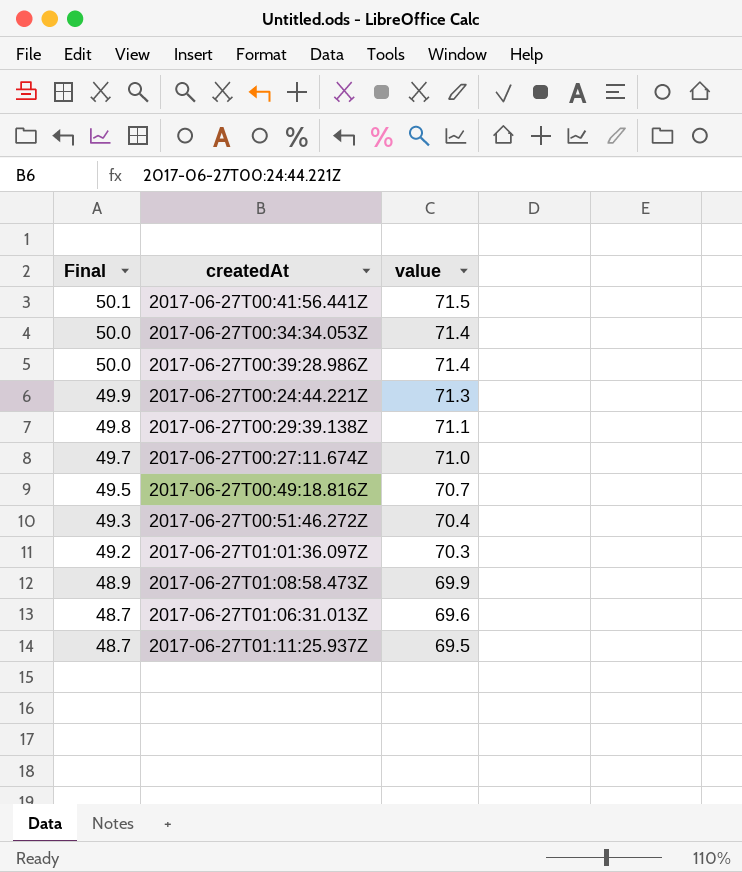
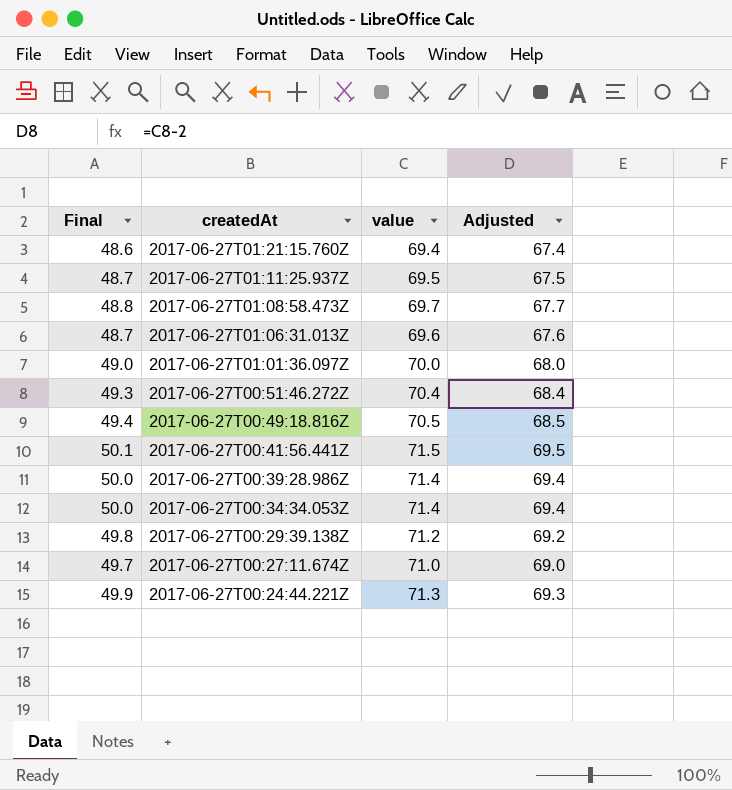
row order: Final descending -> createdAt descending
column Adjusted | formula: none -> [value] - 2
row 2017-06-27T01:21:15.760Z: none -> 48.6 | 69.4 | 67.4
2017-06-27T01:08:58.473Z | Final: 48.9 -> 48.8
2017-06-27T01:08:58.473Z | value: 69.9 -> 69.7
2017-06-27T01:01:36.097Z | Final: 49.2 -> 49.0
2017-06-27T01:01:36.097Z | value: 70.3 -> 70.0
2017-06-27T00:49:18.816Z | Final: 49.5 -> 49.4
2017-06-27T00:49:18.816Z | value: 70.7 -> 70.5
2017-06-27T00:29:39.138Z | value: 71.1 -> 71.2

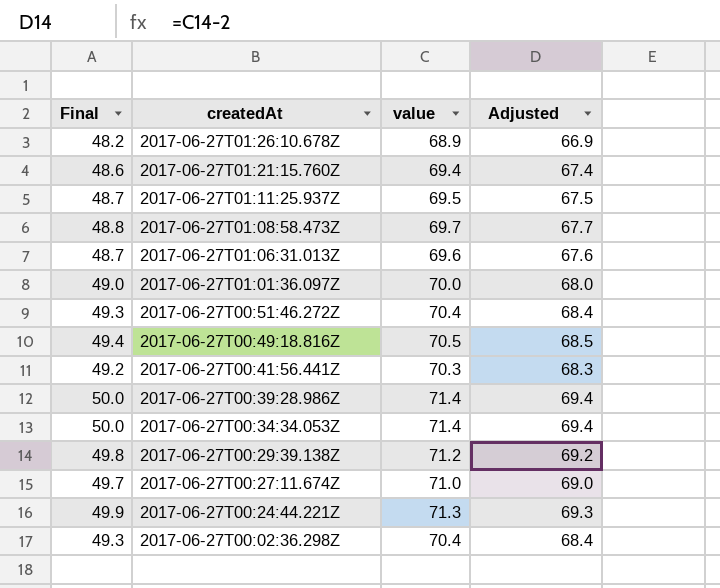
row 2017-06-27T01:26:10.678Z: none -> 48.2 | 68.9 | 66.9
2017-06-27T00:41:56.441Z | Final: 50.1 -> 49.2
2017-06-27T00:41:56.441Z | value: 71.5 -> 70.3
2017-06-27T00:41:56.441Z | Adjusted: 69.5 -> 68.3
row 2017-06-27T00:02:36.298Z: none -> 49.3 | 70.4 | 68.4

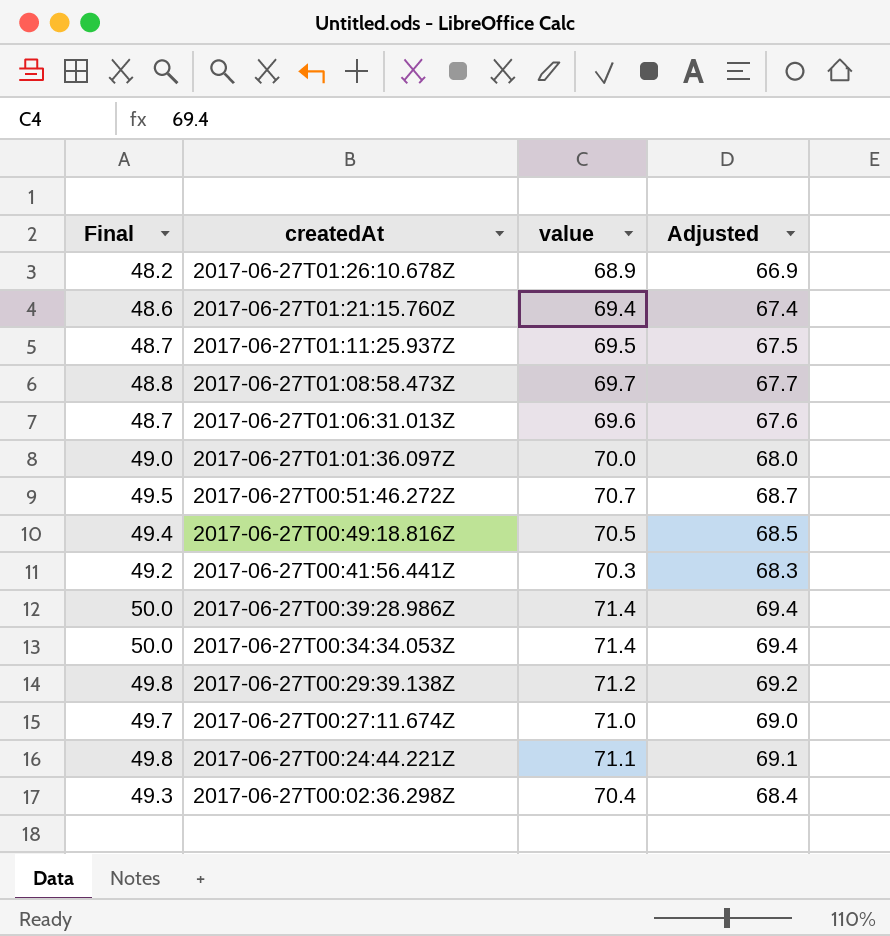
2017-06-27T00:51:46.272Z | Final: 49.3 -> 49.5
2017-06-27T00:51:46.272Z | value: 70.4 -> 70.7
2017-06-27T00:51:46.272Z | Adjusted: 68.4 -> 68.7
2017-06-27T00:24:44.221Z | Final: 49.9 -> 49.8
2017-06-27T00:24:44.221Z | value: 71.3 -> 71.1
2017-06-27T00:24:44.221Z | Adjusted: 69.3 -> 69.1

